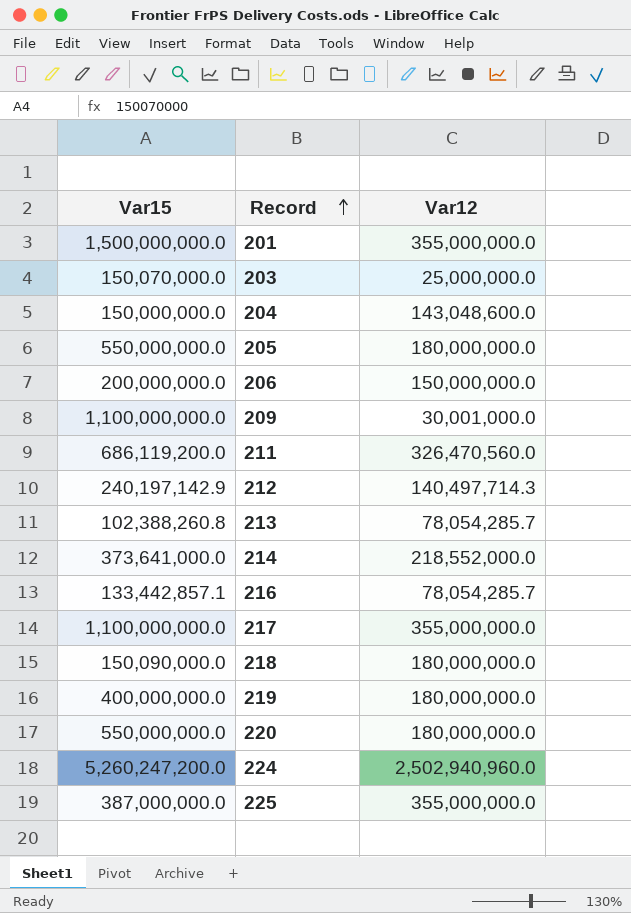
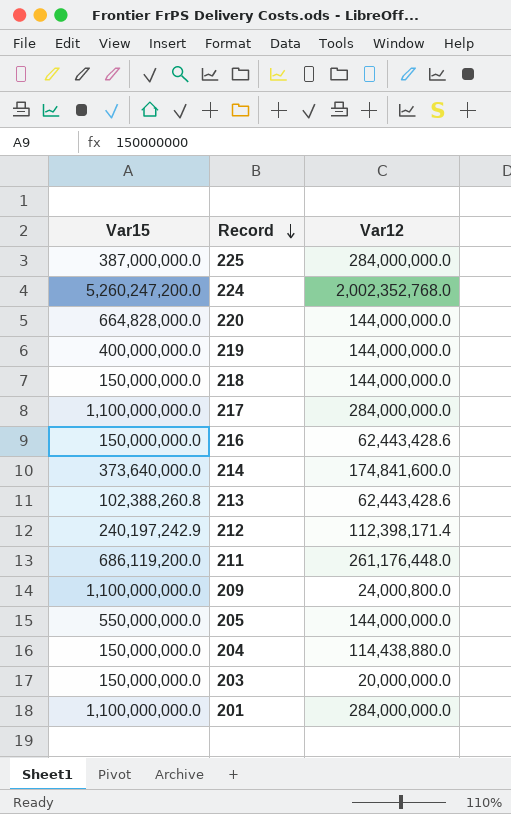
row order: Record ascending -> Record descending
row 206: 200,000,000.0 | 150,000,000.0 -> none
225 | Var12: 355,000,000.0 -> 284,000,000.0
224 | Var12: 2,502,940,960.0 -> 2,002,352,768.0
220 | Var15: 550,000,000.0 -> 664,828,000.0
220 | Var12: 180,000,000.0 -> 144,000,000.0
219 | Var12: 180,000,000.0 -> 144,000,000.0
218 | Var15: 150,090,000.0 -> 150,000,000.0
218 | Var12: 180,000,000.0 -> 144,000,000.0
217 | Var12: 355,000,000.0 -> 284,000,000.0
216 | Var15: 133,442,857.1 -> 150,000,000.0
216 | Var12: 78,054,285.7 -> 62,443,428.6
214 | Var15: 373,641,000.0 -> 373,640,000.0
214 | Var12: 218,552,000.0 -> 174,841,600.0
213 | Var12: 78,054,285.7 -> 62,443,428.6
212 | Var15: 240,197,142.9 -> 240,197,242.9
212 | Var12: 140,497,714.3 -> 112,398,171.4
211 | Var12: 326,470,560.0 -> 261,176,448.0
209 | Var12: 30,001,000.0 -> 24,000,800.0
205 | Var12: 180,000,000.0 -> 144,000,000.0
204 | Var12: 143,048,600.0 -> 114,438,880.0
203 | Var15: 150,070,000.0 -> 150,000,000.0
203 | Var12: 25,000,000.0 -> 20,000,000.0
201 | Var15: 1,500,000,000.0 -> 1,100,000,000.0
201 | Var12: 355,000,000.0 -> 284,000,000.0

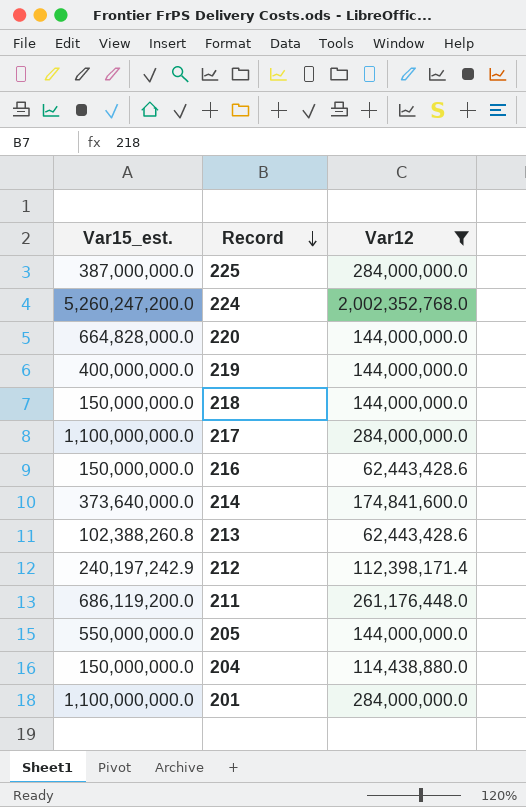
filter: none -> Var12 >= 62,443,428.6
column name: Var15 -> Var15_est.

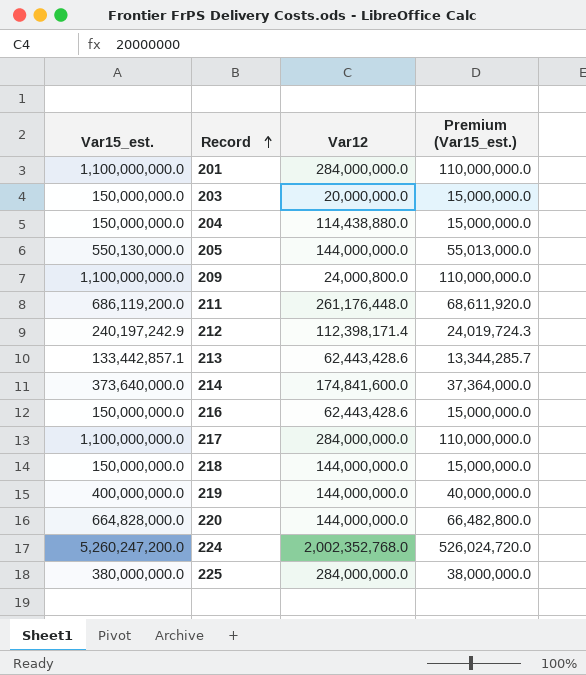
filter: Var12 >= 62,443,428.6 -> none
row order: Record descending -> Record ascending
column Premium (Var15_est.) | formula: none -> [Var15_est.] * 0.1
205 | Var15_est.: 550,000,000.0 -> 550,130,000.0
213 | Var15_est.: 102,388,260.8 -> 133,442,857.1
225 | Var15_est.: 387,000,000.0 -> 380,000,000.0

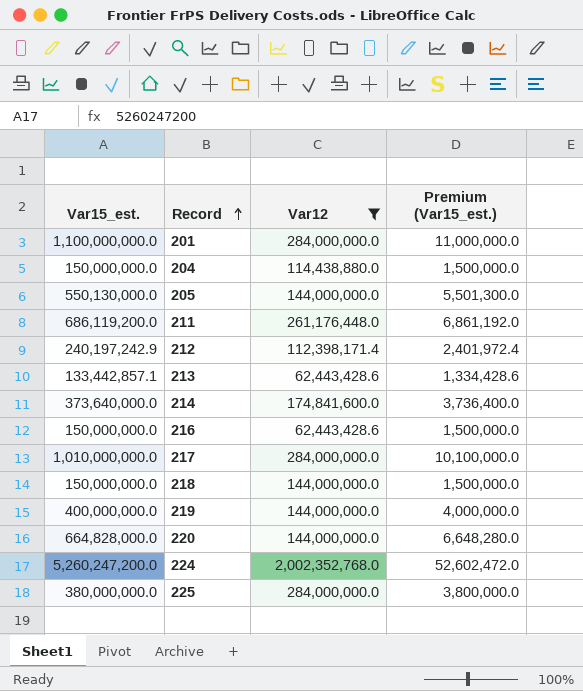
filter: none -> Var12 >= 62,443,428.6
column Premium (Var15_est.) | formula: [Var15_est.] * 0.1 -> [Var15_est.] * 0.01
217 | Var15_est.: 1,100,000,000.0 -> 1,010,000,000.0

